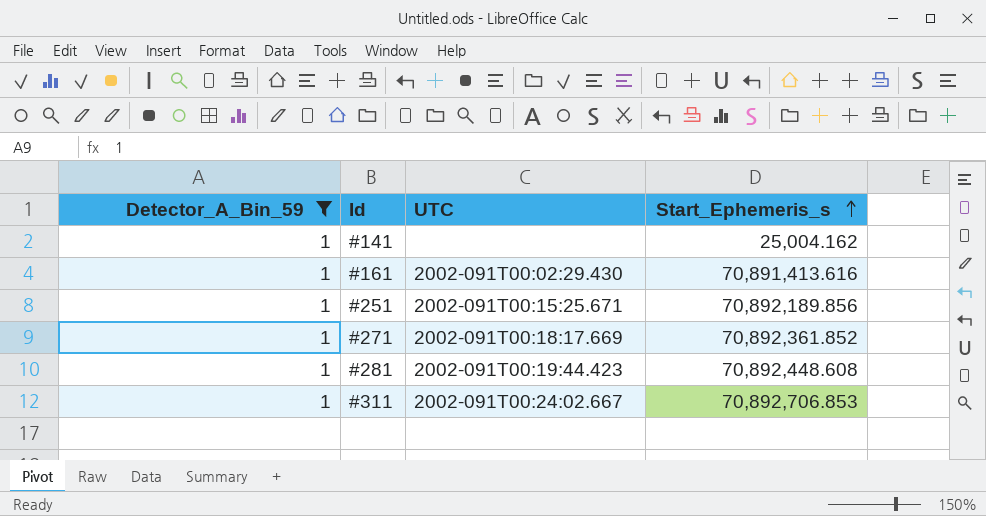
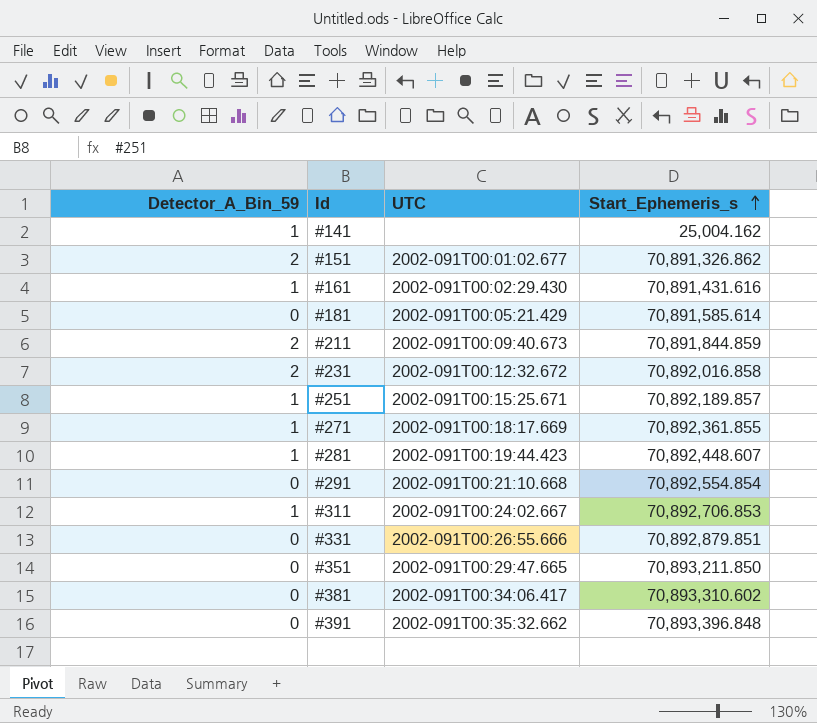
filter: Detector_A_Bin_59 = 1 -> none
#161 | Start_Ephemeris_s: 70,891,413.616 -> 70,891,431.616
#251 | Start_Ephemeris_s: 70,892,189.856 -> 70,892,189.857
#271 | Start_Ephemeris_s: 70,892,361.852 -> 70,892,361.855
#281 | Start_Ephemeris_s: 70,892,448.608 -> 70,892,448.607

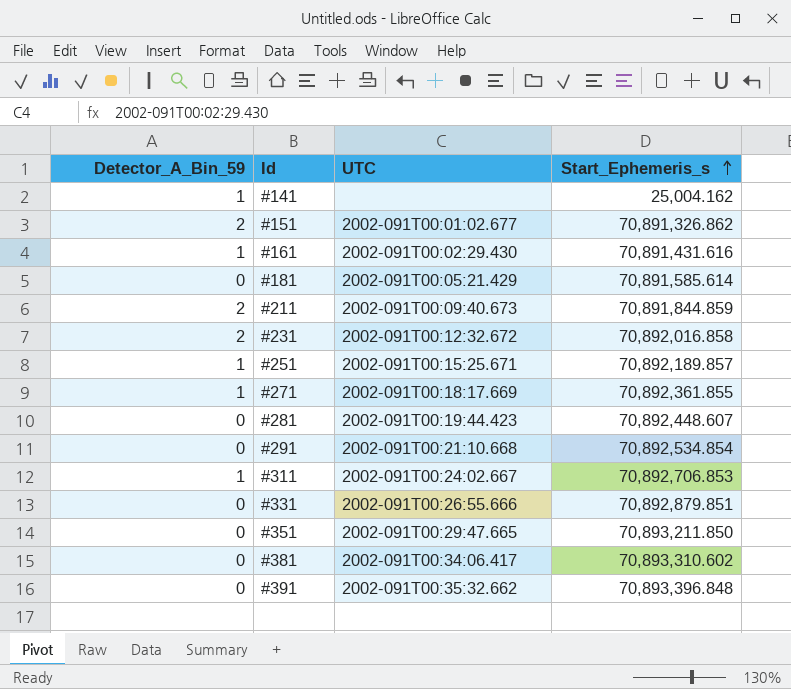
#281 | Detector_A_Bin_59: 1 -> 0
#291 | Start_Ephemeris_s: 70,892,554.854 -> 70,892,534.854

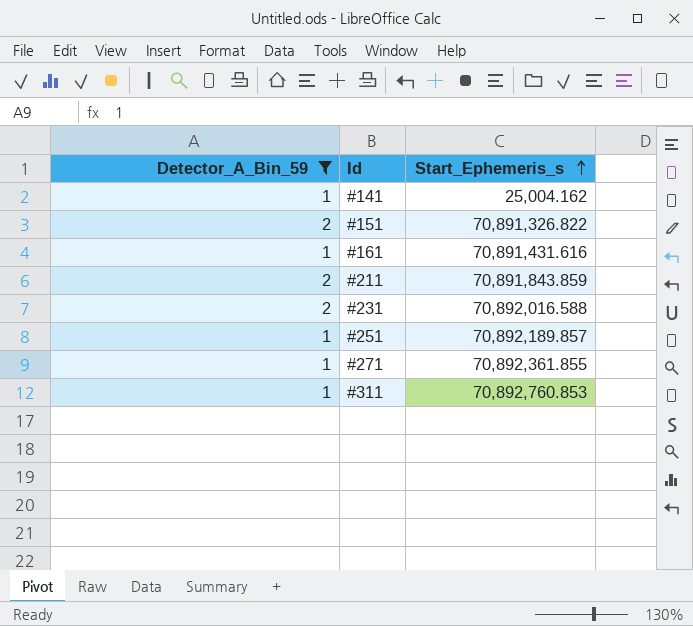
filter: none -> Detector_A_Bin_59 != 0
column UTC | position: 3 -> none
#151 | Start_Ephemeris_s: 70,891,326.862 -> 70,891,326.822
#211 | Start_Ephemeris_s: 70,891,844.859 -> 70,891,843.859
#231 | Start_Ephemeris_s: 70,892,016.858 -> 70,892,016.588
#311 | Start_Ephemeris_s: 70,892,706.853 -> 70,892,760.853

